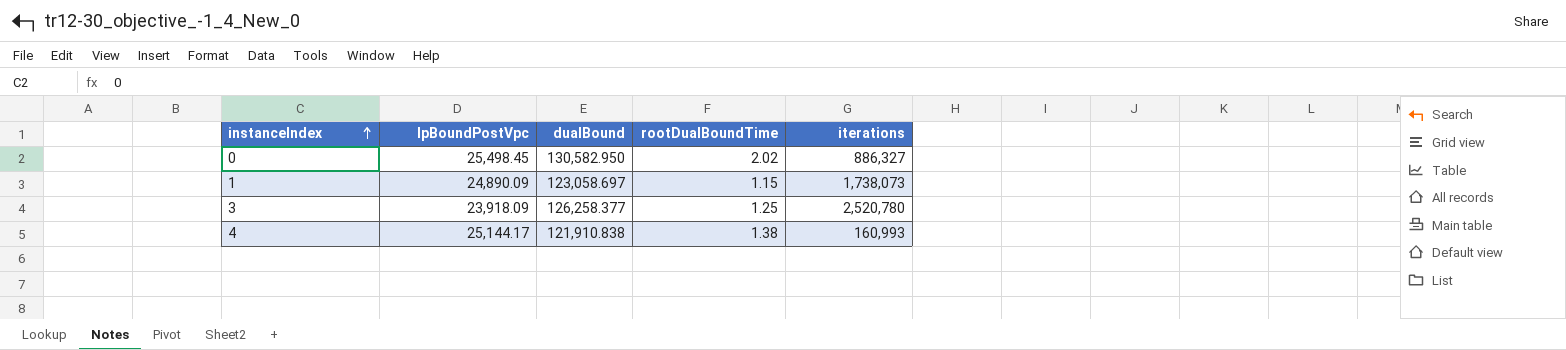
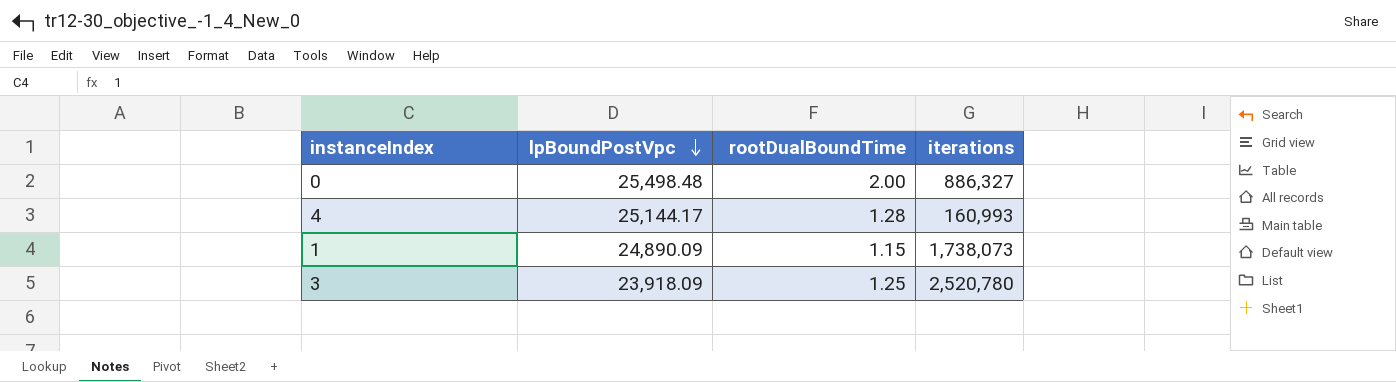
row order: instanceIndex ascending -> lpBoundPostVpc descending
column dualBound | position: 3 -> none
0 | lpBoundPostVpc: 25,498.45 -> 25,498.48
0 | rootDualBoundTime: 2.02 -> 2.00
4 | rootDualBoundTime: 1.38 -> 1.28

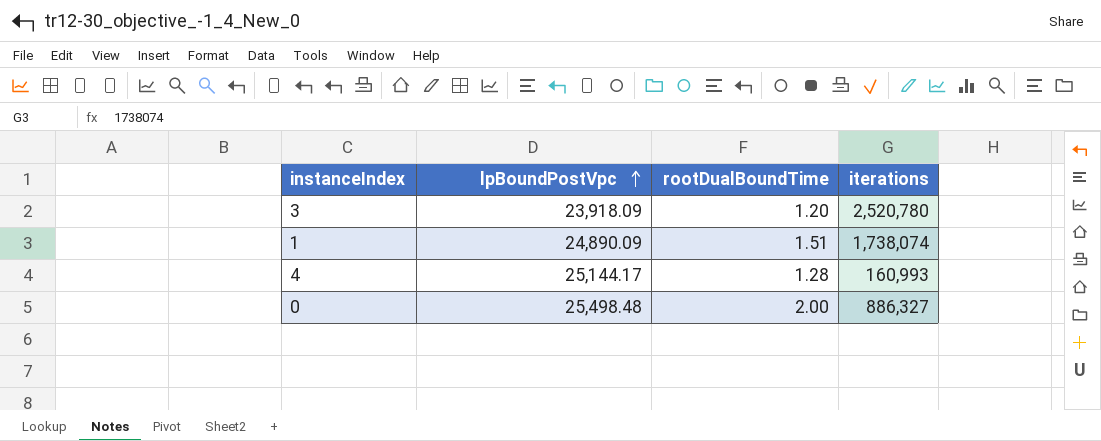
row order: lpBoundPostVpc descending -> lpBoundPostVpc ascending
3 | rootDualBoundTime: 1.25 -> 1.20
1 | rootDualBoundTime: 1.15 -> 1.51
1 | iterations: 1,738,073 -> 1,738,074

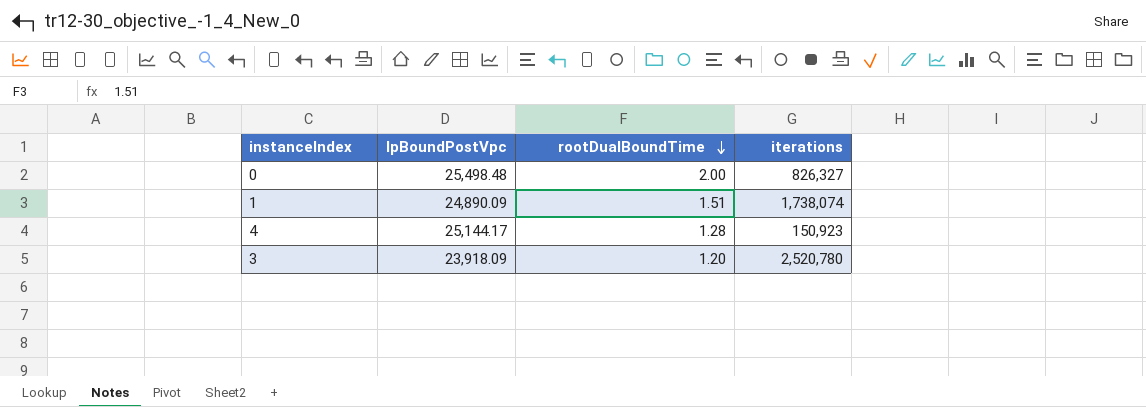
row order: lpBoundPostVpc ascending -> rootDualBoundTime descending
0 | iterations: 886,327 -> 826,327
4 | iterations: 160,993 -> 150,923

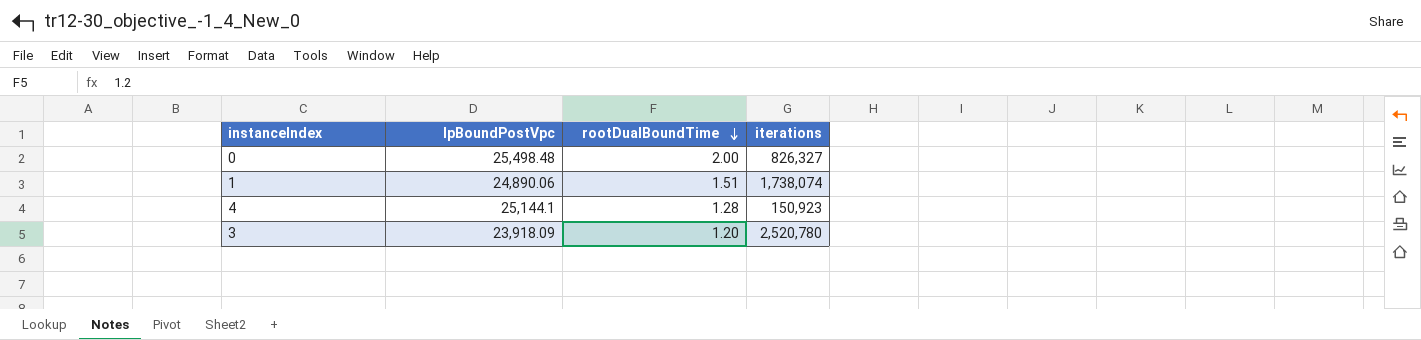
1 | lpBoundPostVpc: 24,890.09 -> 24,890.06
4 | lpBoundPostVpc: 25,144.17 -> 25,144.1

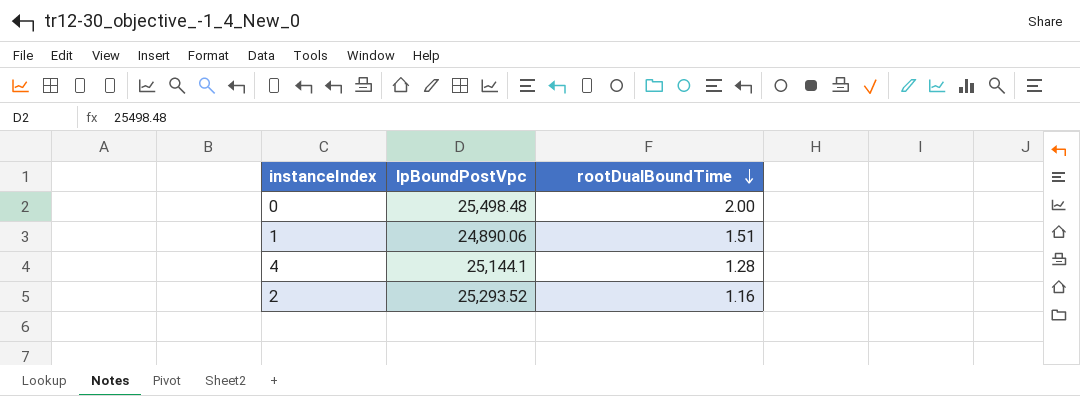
column iterations | position: 4 -> none
row 3: 23,918.09 | 1.20 | 2,520,780 -> none
row 2: none -> 25,293.52 | 1.16

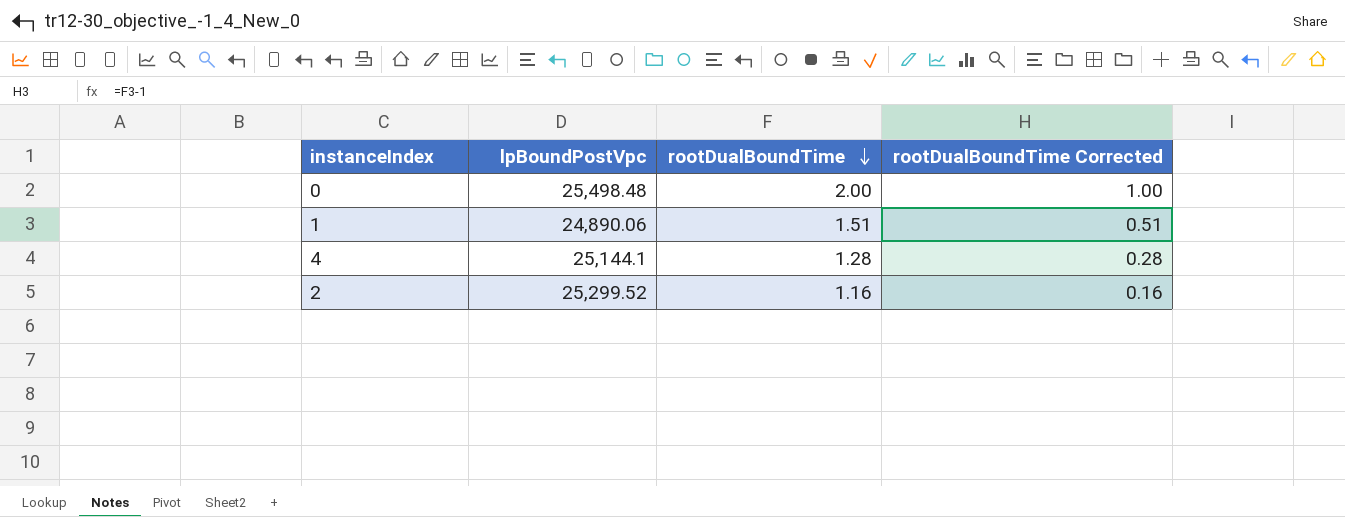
column rootDualBoundTime Corrected | formula: none -> [rootDualBoundTime] - 1
2 | lpBoundPostVpc: 25,293.52 -> 25,299.52

